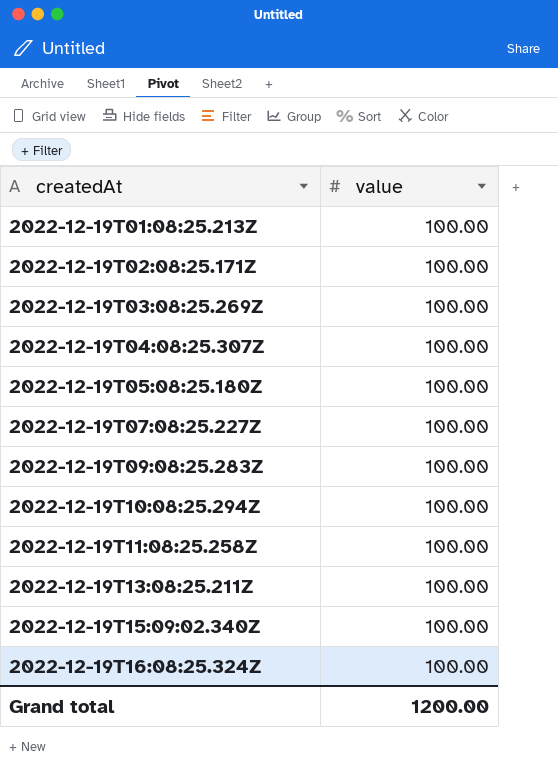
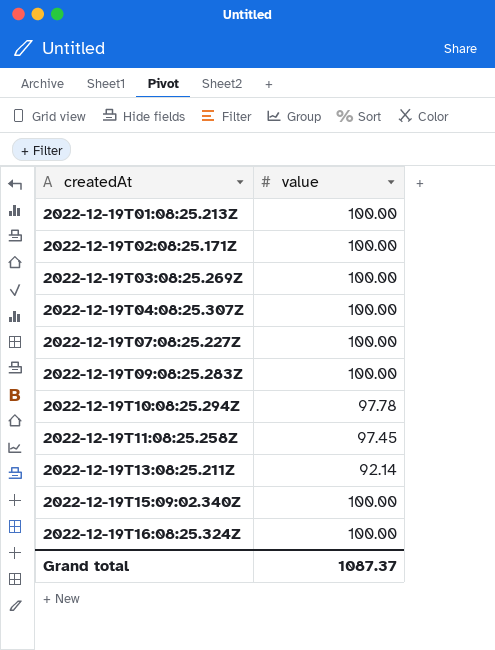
row 2022-12-19T05:08:25.180Z: 100.00 -> none
2022-12-19T10:08:25.294Z | value: 100.00 -> 97.78
2022-12-19T11:08:25.258Z | value: 100.00 -> 97.45
2022-12-19T13:08:25.211Z | value: 100.00 -> 92.14
Grand total | value: 1200.00 -> 1087.37

